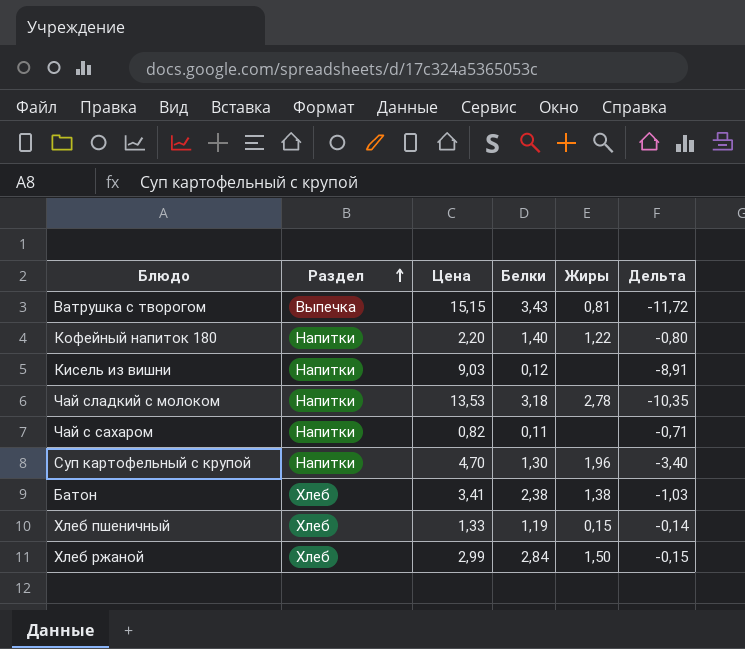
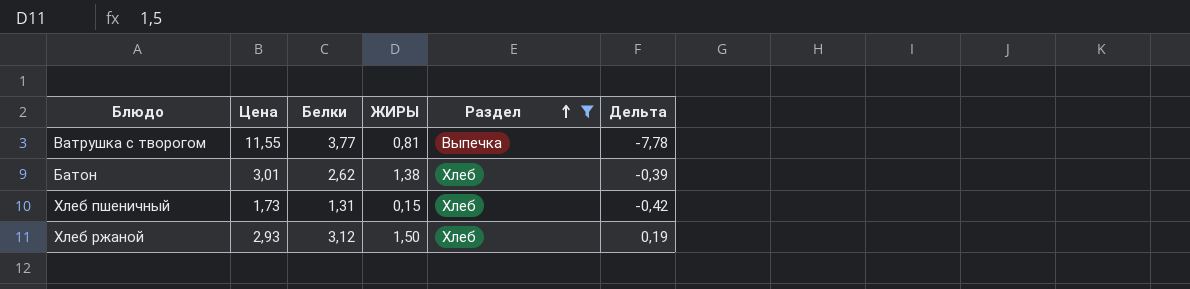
filter: none -> Раздел != Напитки
column name: Жиры -> ЖИРЫ
column Раздел | position: 2 -> 5
Ватрушка с творогом | Цена: 15,15 -> 11,55
Ватрушка с творогом | Белки: 3,43 -> 3,77
Ватрушка с творогом | Дельта: -11,72 -> -7,78
Батон | Цена: 3,41 -> 3,01
Батон | Белки: 2,38 -> 2,62
Батон | Дельта: -1,03 -> -0,39
Хлеб пшеничный | Цена: 1,33 -> 1,73
Хлеб пшеничный | Белки: 1,19 -> 1,31
Хлеб пшеничный | Дельта: -0,14 -> -0,42
Хлеб ржаной | Цена: 2,99 -> 2,93
Хлеб ржаной | Белки: 2,84 -> 3,12
Хлеб ржаной | Дельта: -0,15 -> 0,19

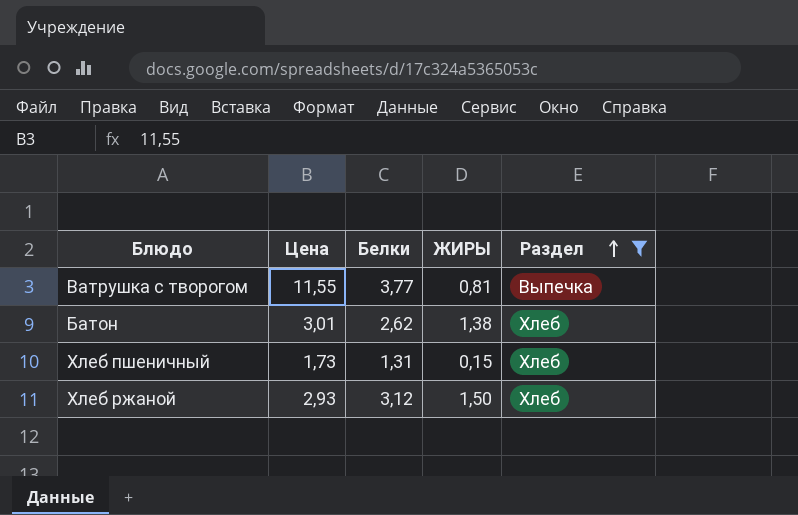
column Дельта | formula: [Белки] - [Цена] -> none

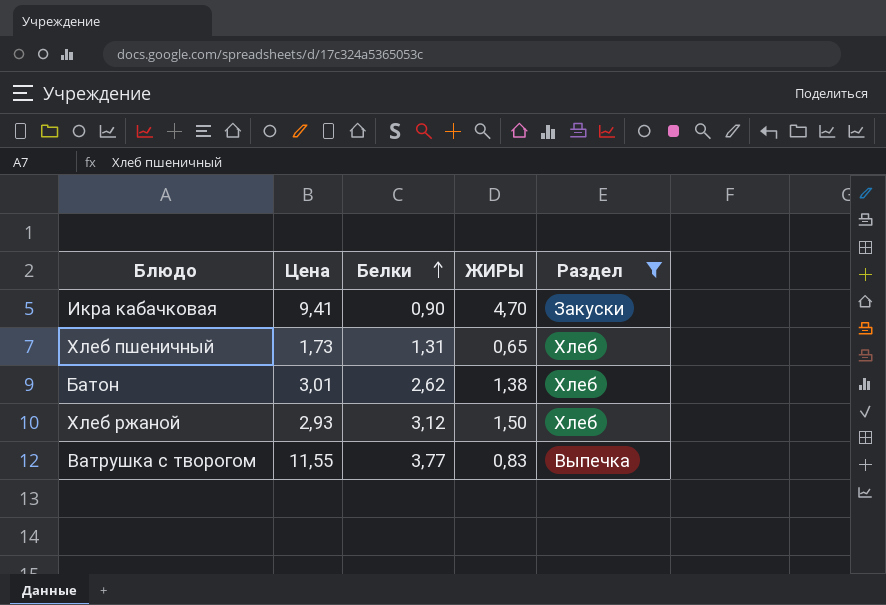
row order: Раздел ascending -> Белки ascending
row Икра кабачковая: none -> 9,41 | 0,90 | 4,70 | Закуски
Хлеб пшеничный | ЖИРЫ: 0,15 -> 0,65
Ватрушка с творогом | ЖИРЫ: 0,81 -> 0,83

